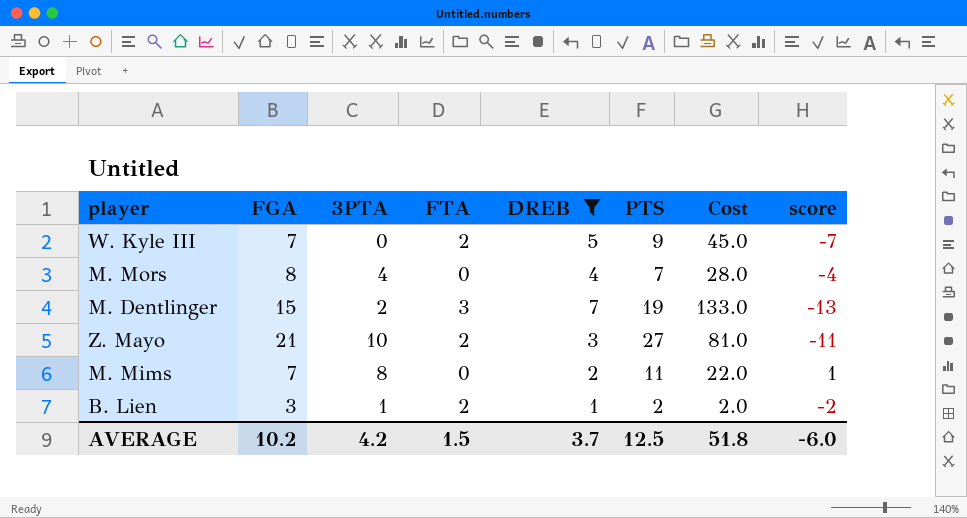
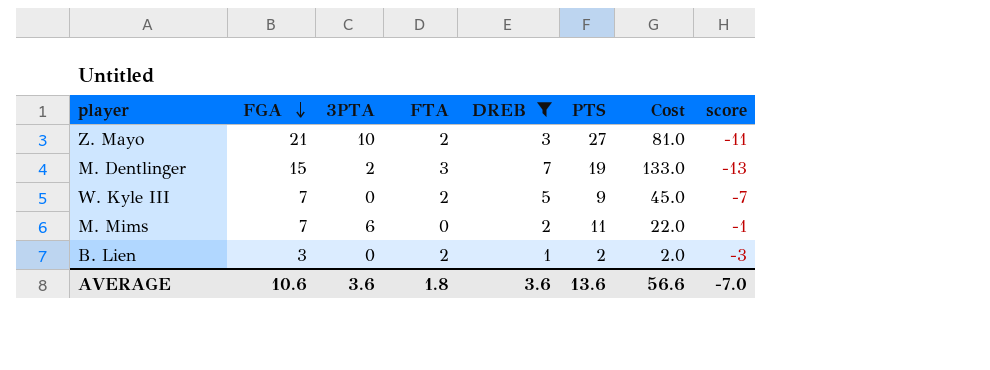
row order: none -> FGA descending
row M. Mors: 8 | 4 | 0 | 4 | 7 | 28.0 | -4 -> none
M. Mims | 3PTA: 8 -> 6
M. Mims | score: 1 -> -1
B. Lien | 3PTA: 1 -> 0
B. Lien | score: -2 -> -3
AVERAGE | FGA: 10.2 -> 10.6
AVERAGE | 3PTA: 4.2 -> 3.6
AVERAGE | FTA: 1.5 -> 1.8
AVERAGE | DREB: 3.7 -> 3.6
AVERAGE | PTS: 12.5 -> 13.6
AVERAGE | Cost: 51.8 -> 56.6
AVERAGE | score: -6.0 -> -7.0

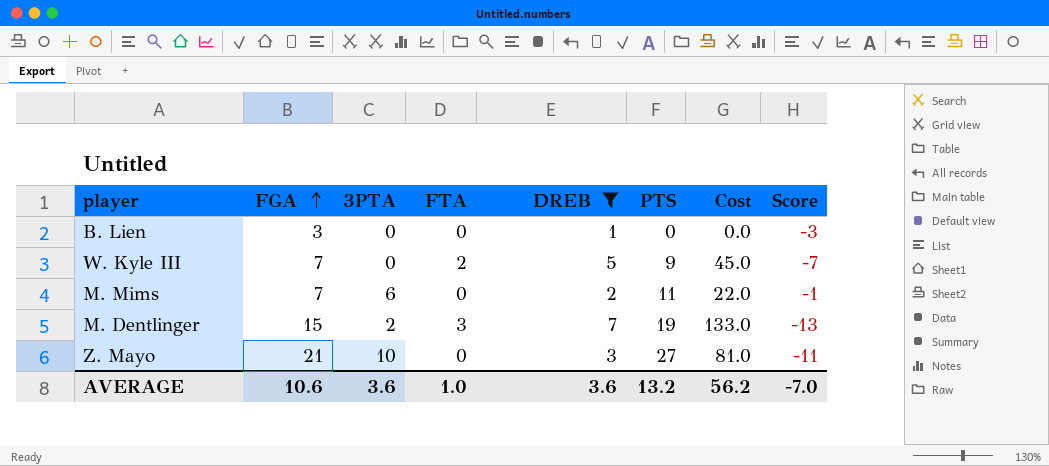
row order: FGA descending -> FGA ascending
column name: score -> Score
B. Lien | FTA: 2 -> 0
B. Lien | PTS: 2 -> 0
B. Lien | Cost: 2.0 -> 0.0
Z. Mayo | FTA: 2 -> 0
AVERAGE | FTA: 1.8 -> 1.0
AVERAGE | PTS: 13.6 -> 13.2
AVERAGE | Cost: 56.6 -> 56.2

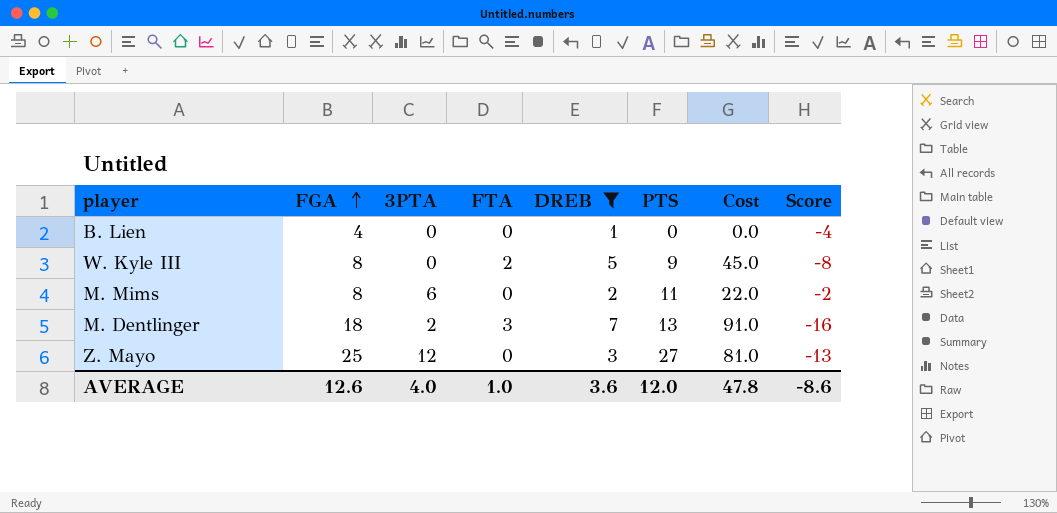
B. Lien | FGA: 3 -> 4
B. Lien | Score: -3 -> -4
W. Kyle III | FGA: 7 -> 8
W. Kyle III | Score: -7 -> -8
M. Mims | FGA: 7 -> 8
M. Mims | Score: -1 -> -2
M. Dentlinger | FGA: 15 -> 18
M. Dentlinger | PTS: 19 -> 13
M. Dentlinger | Cost: 133.0 -> 91.0
M. Dentlinger | Score: -13 -> -16
Z. Mayo | FGA: 21 -> 25
Z. Mayo | 3PTA: 10 -> 12
Z. Mayo | Score: -11 -> -13
AVERAGE | FGA: 10.6 -> 12.6
AVERAGE | 3PTA: 3.6 -> 4.0
AVERAGE | PTS: 13.2 -> 12.0
AVERAGE | Cost: 56.2 -> 47.8
AVERAGE | Score: -7.0 -> -8.6

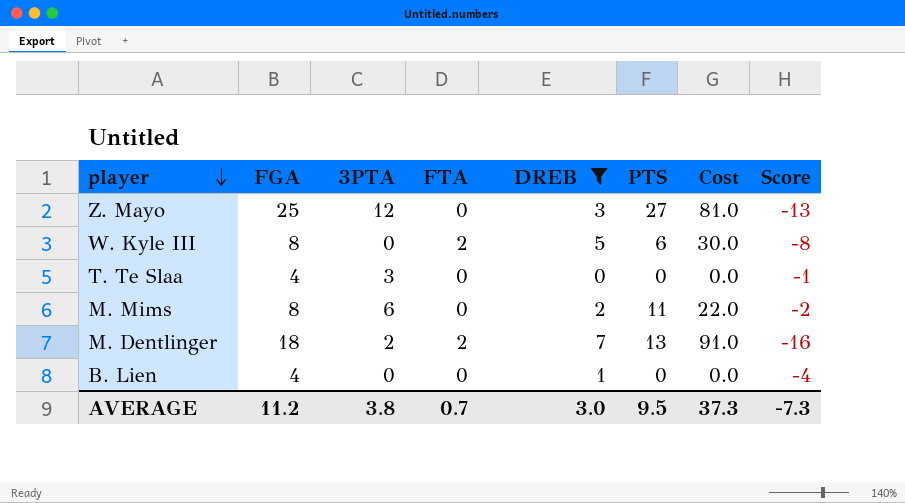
row order: FGA ascending -> player descending
W. Kyle III | PTS: 9 -> 6
W. Kyle III | Cost: 45.0 -> 30.0
row T. Te Slaa: none -> 4 | 3 | 0 | 0 | 0 | 0.0 | -1
M. Dentlinger | FTA: 3 -> 2
AVERAGE | FGA: 12.6 -> 11.2
AVERAGE | 3PTA: 4.0 -> 3.8
AVERAGE | FTA: 1.0 -> 0.7
AVERAGE | DREB: 3.6 -> 3.0
AVERAGE | PTS: 12.0 -> 9.5
AVERAGE | Cost: 47.8 -> 37.3
AVERAGE | Score: -8.6 -> -7.3

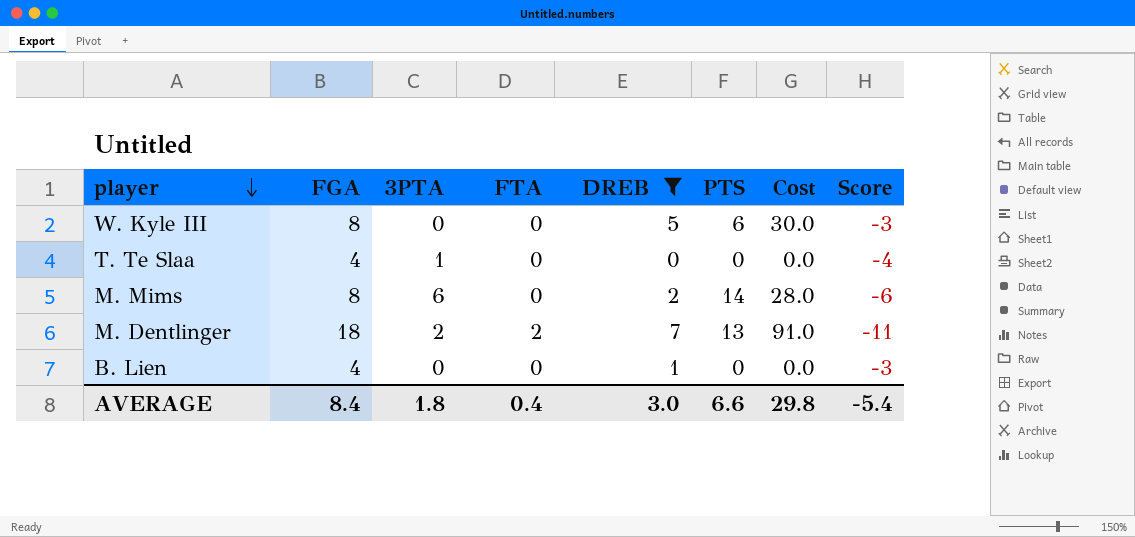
column Score | formula: [3PTA] - [FGA] -> [DREB] - [FGA]
row Z. Mayo: 25 | 12 | 0 | 3 | 27 | 81.0 | -13 -> none
W. Kyle III | FTA: 2 -> 0
T. Te Slaa | 3PTA: 3 -> 1
M. Mims | PTS: 11 -> 14
M. Mims | Cost: 22.0 -> 28.0
AVERAGE | FGA: 11.2 -> 8.4
AVERAGE | 3PTA: 3.8 -> 1.8
AVERAGE | FTA: 0.7 -> 0.4
AVERAGE | PTS: 9.5 -> 6.6
AVERAGE | Cost: 37.3 -> 29.8
AVERAGE | Score: -7.3 -> -5.4

